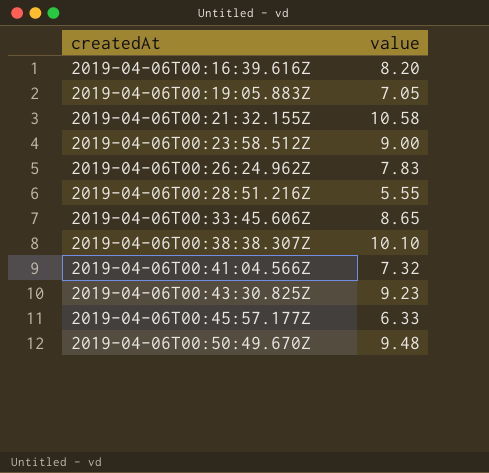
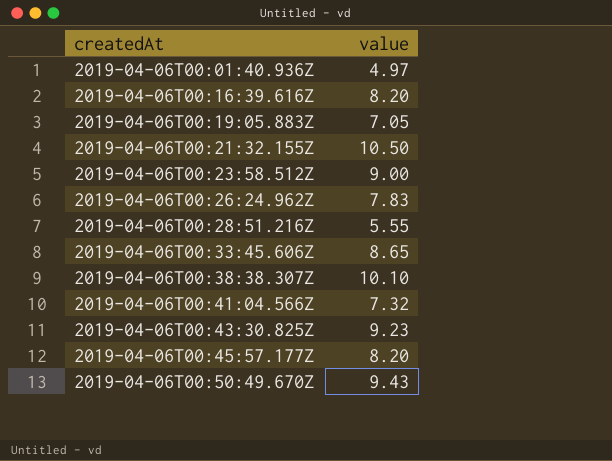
row 2019-04-06T00:01:40.936Z: none -> 4.97
2019-04-06T00:21:32.155Z | value: 10.58 -> 10.50
2019-04-06T00:45:57.177Z | value: 6.33 -> 8.20
2019-04-06T00:50:49.670Z | value: 9.48 -> 9.43

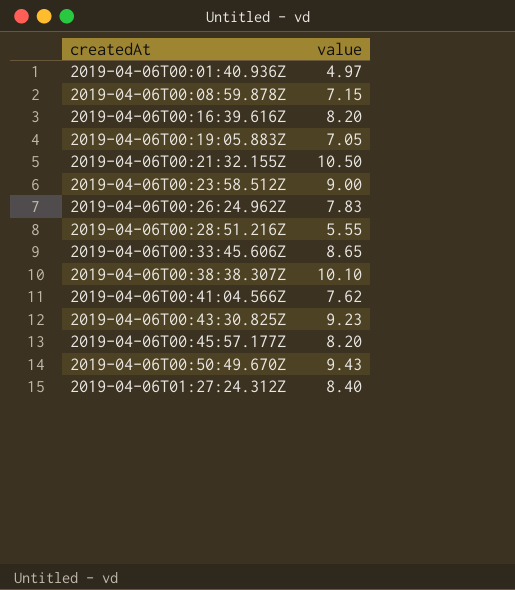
row 2019-04-06T00:08:59.878Z: none -> 7.15
2019-04-06T00:41:04.566Z | value: 7.32 -> 7.62
row 2019-04-06T01:27:24.312Z: none -> 8.40

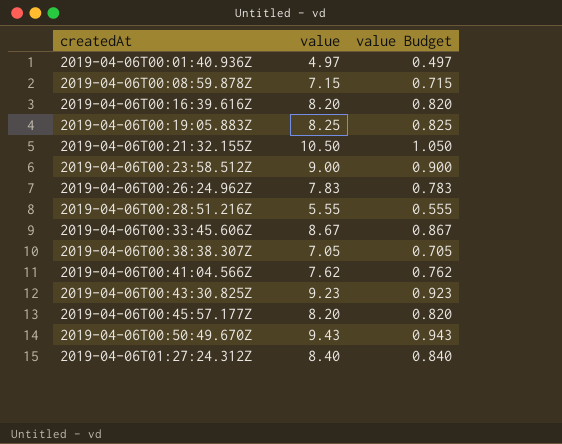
column value Budget | formula: none -> [value] * 0.1
2019-04-06T00:19:05.883Z | value: 7.05 -> 8.25
2019-04-06T00:33:45.606Z | value: 8.65 -> 8.67
2019-04-06T00:38:38.307Z | value: 10.10 -> 7.05

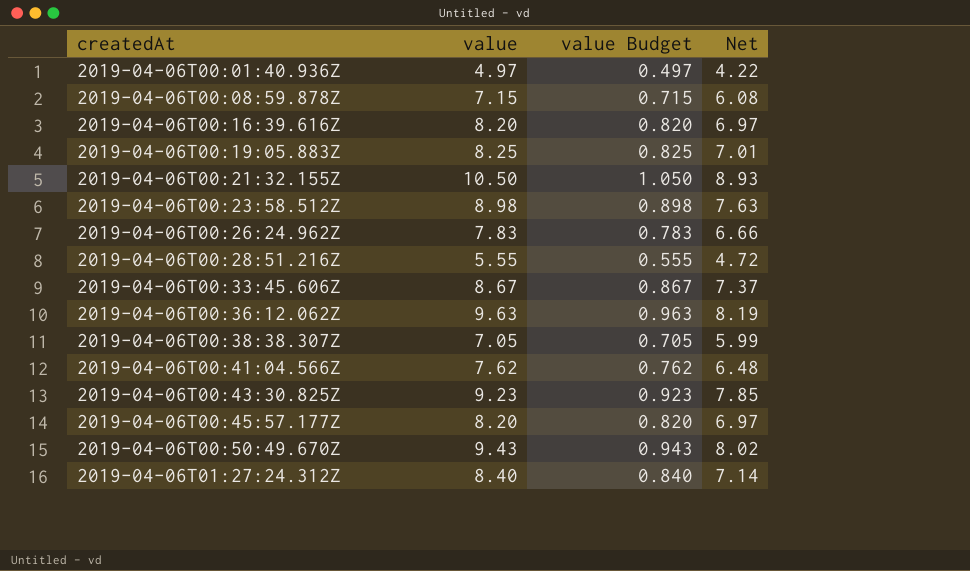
column Net | formula: none -> [value] * 0.85
2019-04-06T00:23:58.512Z | value: 9.00 -> 8.98
2019-04-06T00:23:58.512Z | value Budget: 0.900 -> 0.898
row 2019-04-06T00:36:12.062Z: none -> 9.63 | 0.963 | 8.19

